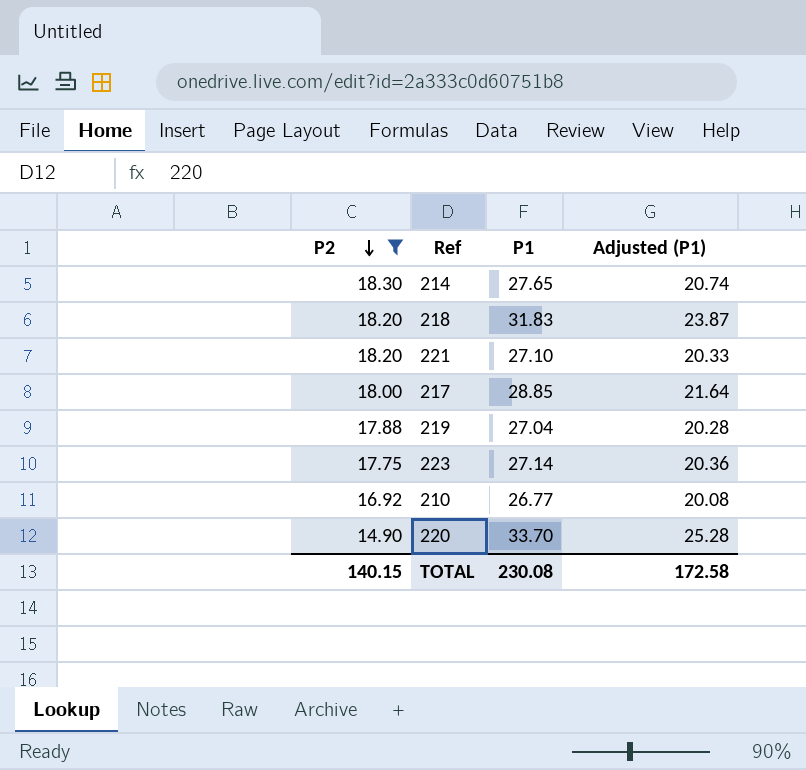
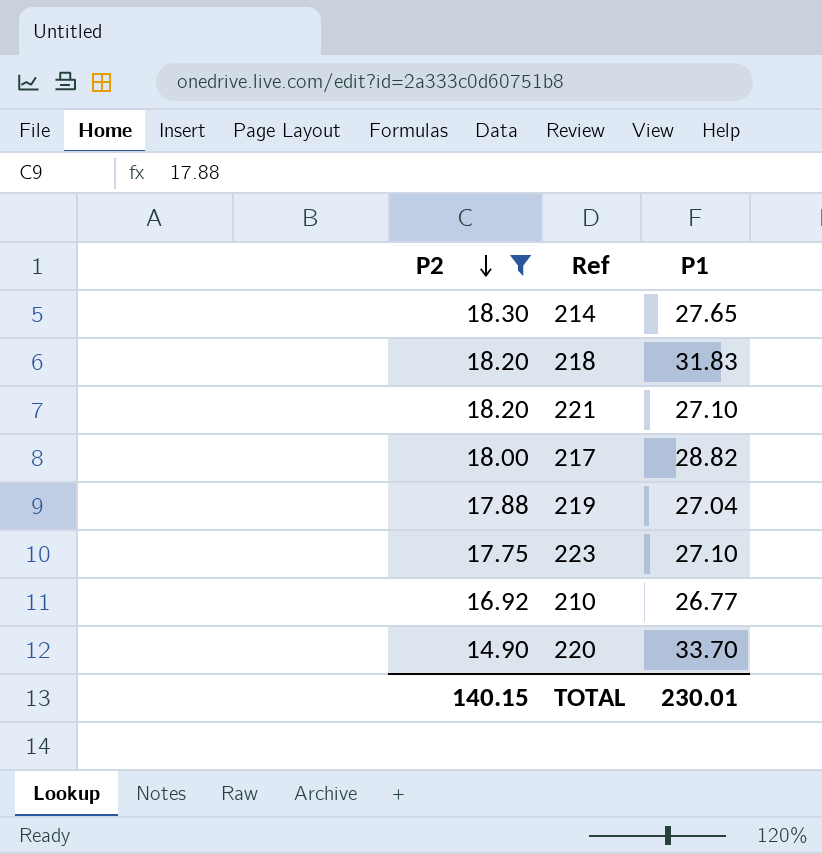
column Adjusted (P1) | formula: [P1] * 0.75 -> none
217 | P1: 28.85 -> 28.82
223 | P1: 27.14 -> 27.10
TOTAL | P1: 230.08 -> 230.01

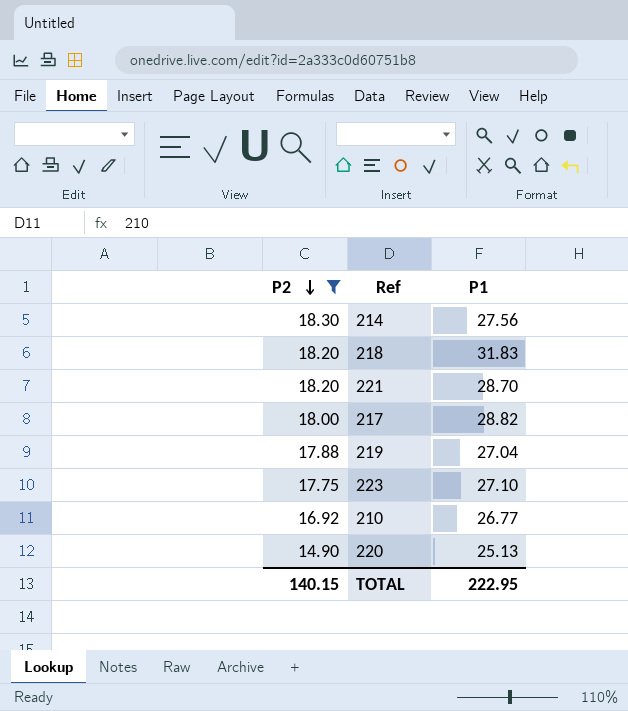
214 | P1: 27.65 -> 27.56
221 | P1: 27.10 -> 28.70
220 | P1: 33.70 -> 25.13
TOTAL | P1: 230.01 -> 222.95

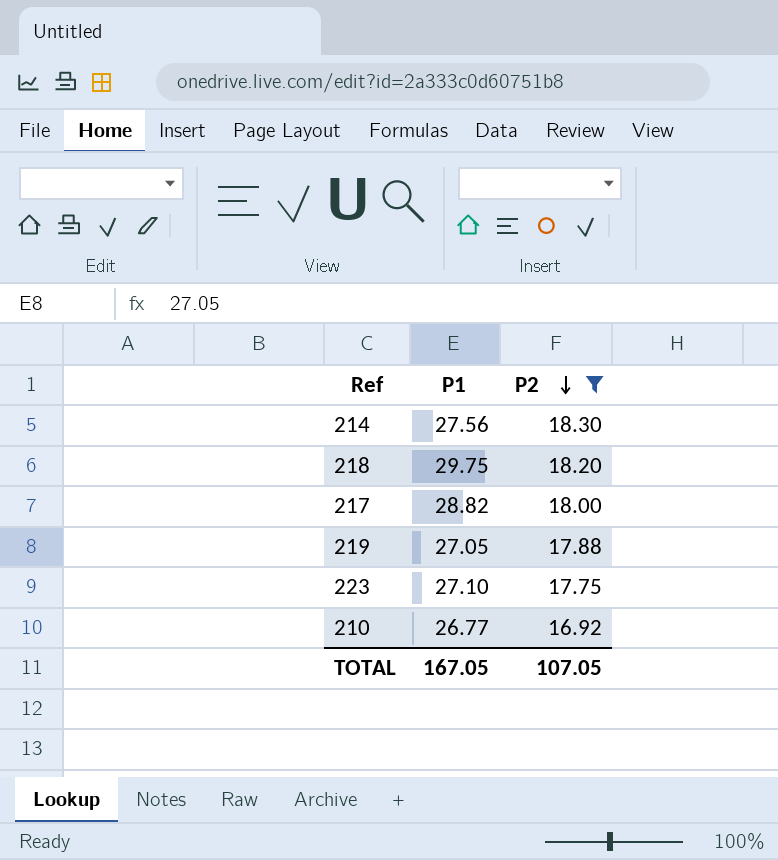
column P2 | position: 1 -> 3
row 221: 18.20 | 28.70 -> none
row 220: 14.90 | 25.13 -> none
218 | P1: 31.83 -> 29.75
219 | P1: 27.04 -> 27.05
TOTAL | P1: 222.95 -> 167.05
TOTAL | P2: 140.15 -> 107.05

